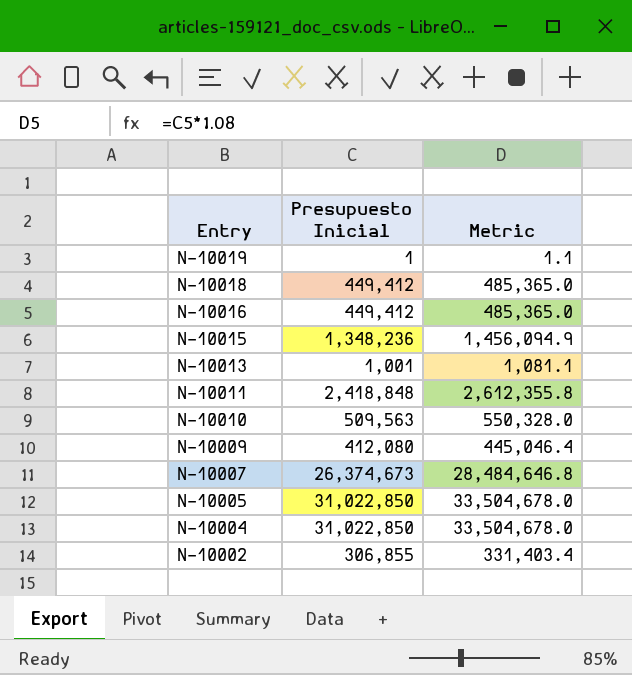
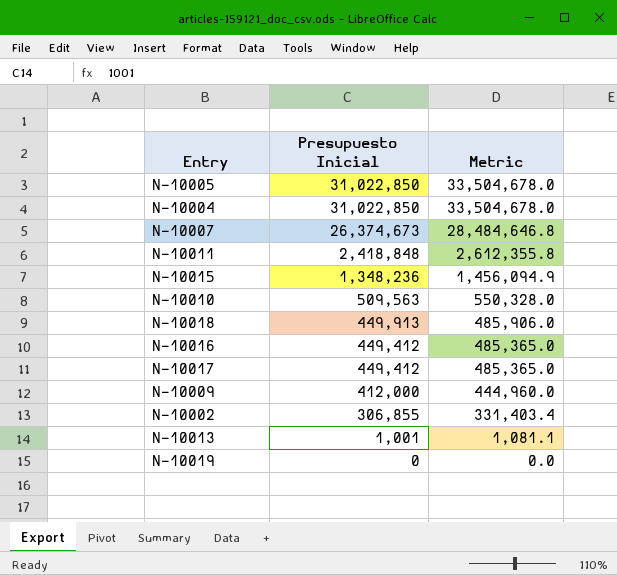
row order: Entry descending -> Presupuesto Inicial descending
N-10018 | Presupuesto Inicial: 449,412 -> 449,913
N-10018 | Metric: 485,365.0 -> 485,906.0
row N-10017: none -> 449,412 | 485,365.0
N-10009 | Presupuesto Inicial: 412,080 -> 412,000
N-10009 | Metric: 445,046.4 -> 444,960.0
N-10019 | Presupuesto Inicial: 1 -> 0
N-10019 | Metric: 1.1 -> 0.0

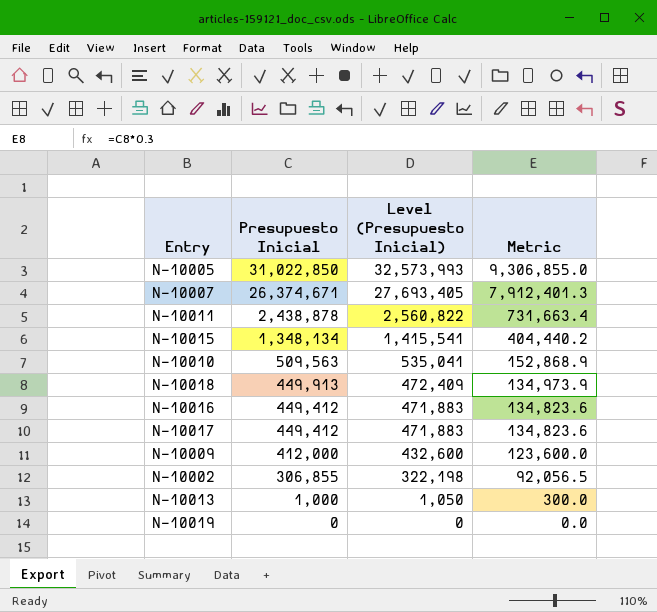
column Level (Presupuesto Inicial) | formula: none -> [Presupuesto Inicial] * 1.05
column Metric | formula: [Presupuesto Inicial] * 1.08 -> [Presupuesto Inicial] * 0.3
row N-10004: 31,022,850 | 33,504,678.0 -> none
N-10007 | Presupuesto Inicial: 26,374,673 -> 26,374,671
N-10011 | Presupuesto Inicial: 2,418,848 -> 2,438,878
N-10015 | Presupuesto Inicial: 1,348,236 -> 1,348,134
N-10013 | Presupuesto Inicial: 1,001 -> 1,000

